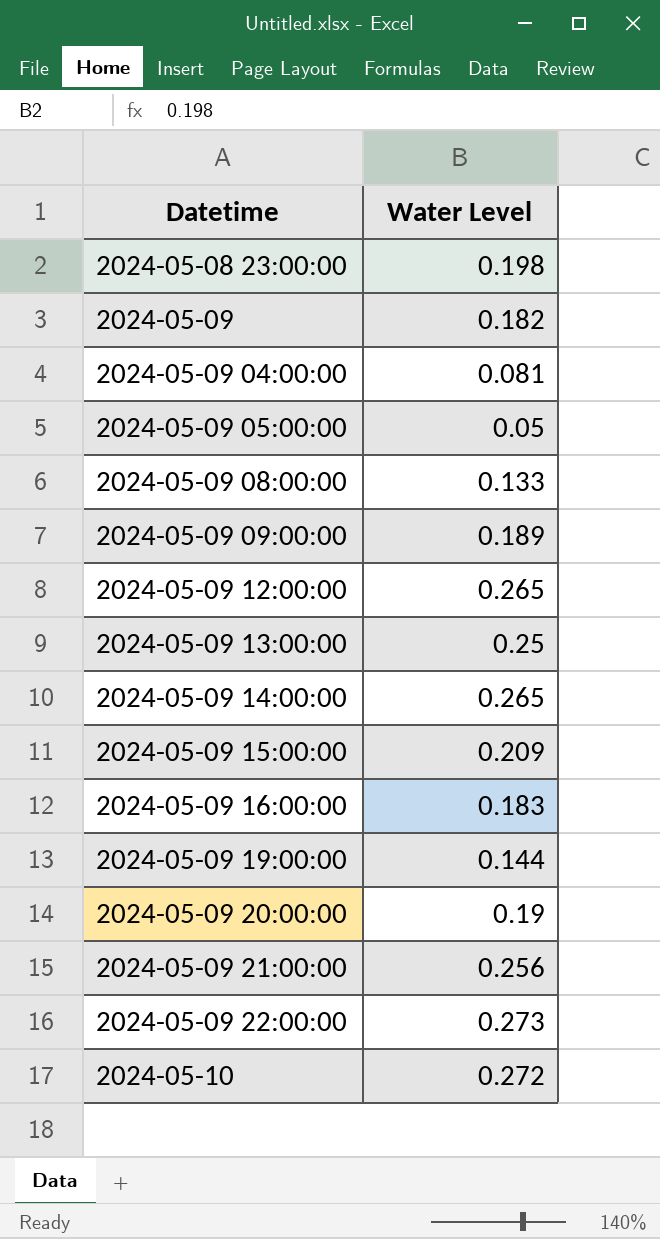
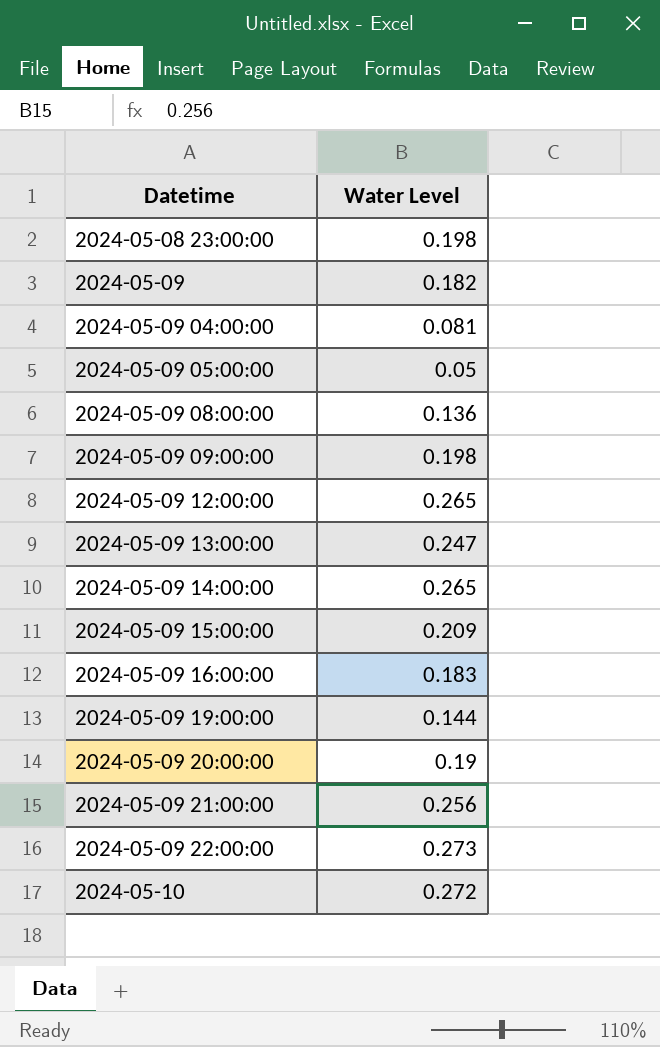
2024-05-09 08:00:00 | Water Level: 0.133 -> 0.136
2024-05-09 09:00:00 | Water Level: 0.189 -> 0.198
2024-05-09 13:00:00 | Water Level: 0.25 -> 0.247

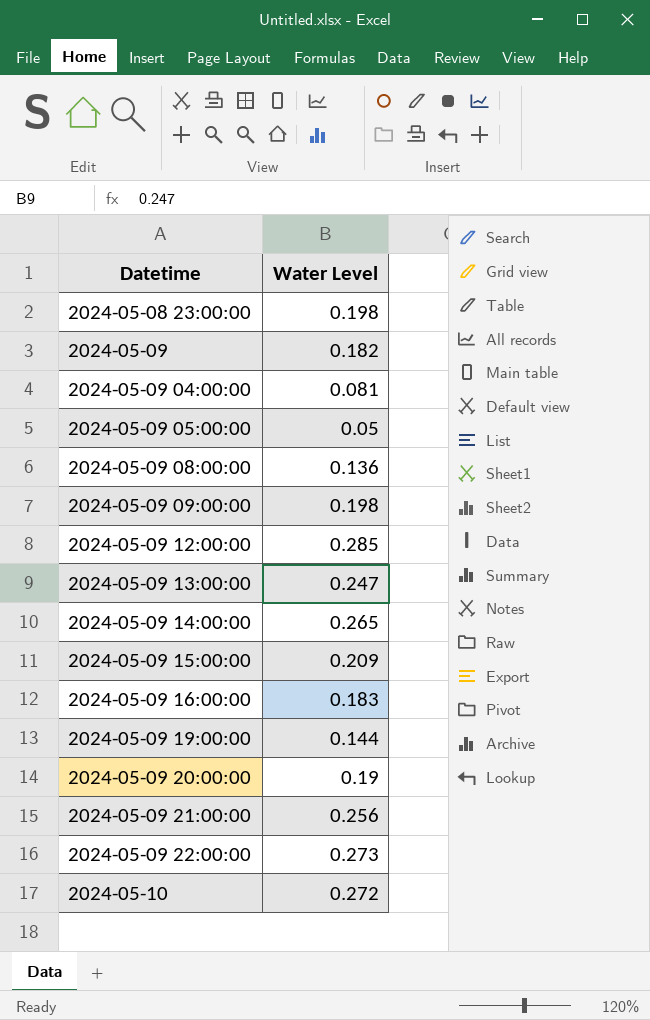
2024-05-09 12:00:00 | Water Level: 0.265 -> 0.285

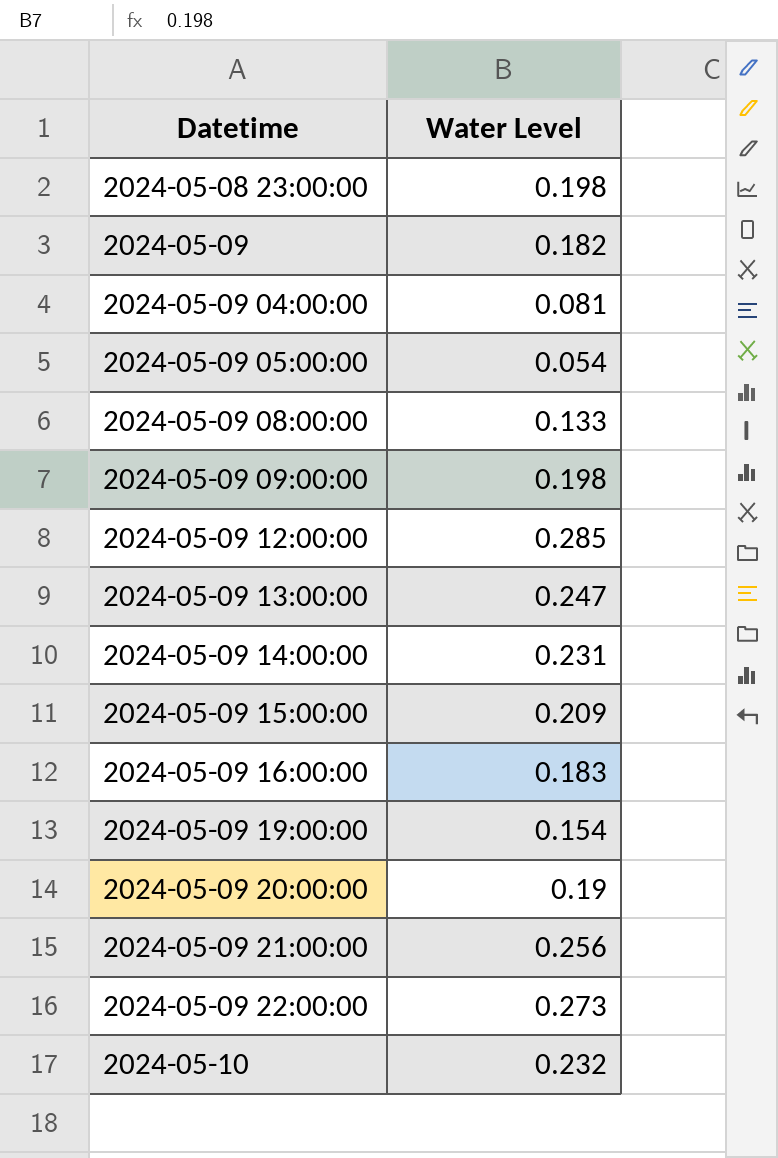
2024-05-09 05:00:00 | Water Level: 0.05 -> 0.054
2024-05-09 08:00:00 | Water Level: 0.136 -> 0.133
2024-05-09 14:00:00 | Water Level: 0.265 -> 0.231
2024-05-09 19:00:00 | Water Level: 0.144 -> 0.154
2024-05-10 | Water Level: 0.272 -> 0.232

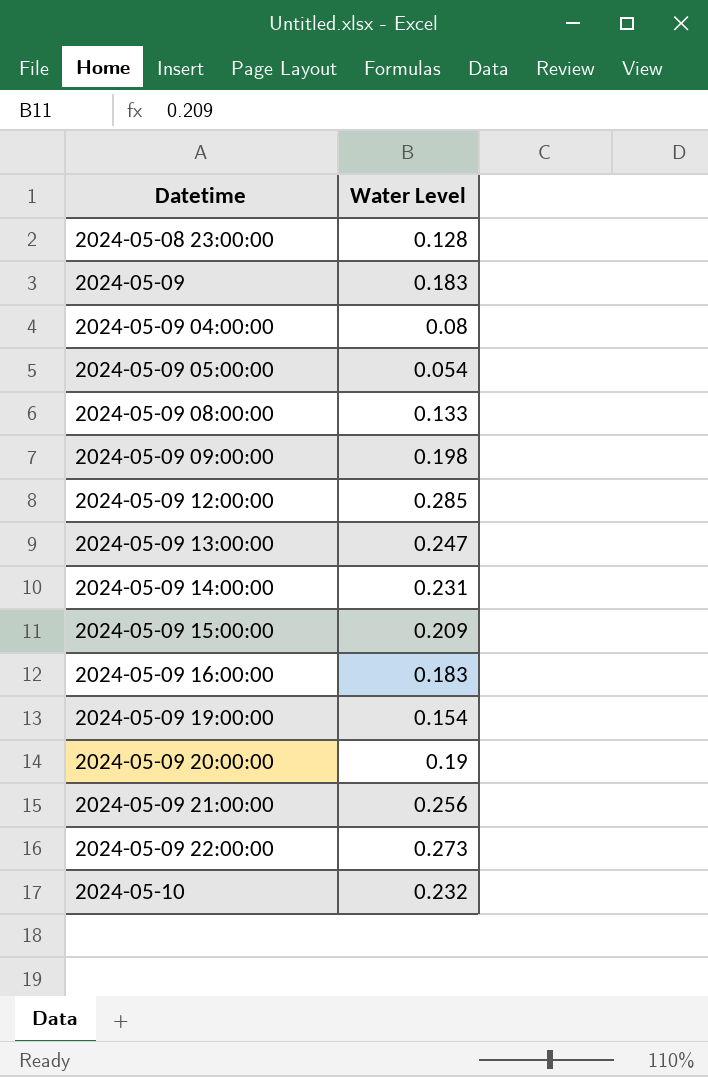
2024-05-08 23:00:00 | Water Level: 0.198 -> 0.128
2024-05-09 | Water Level: 0.182 -> 0.183
2024-05-09 04:00:00 | Water Level: 0.081 -> 0.08

